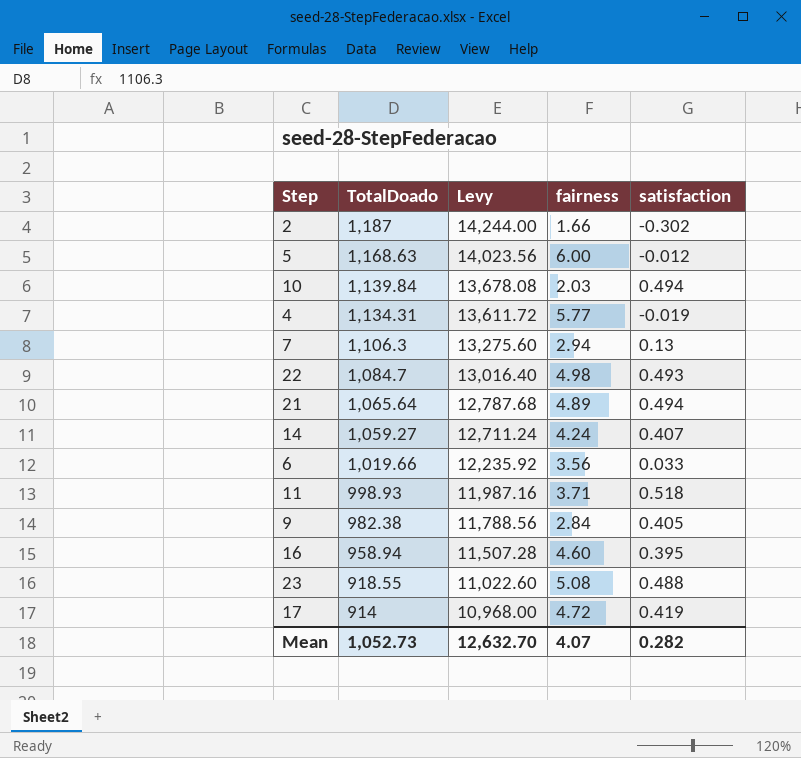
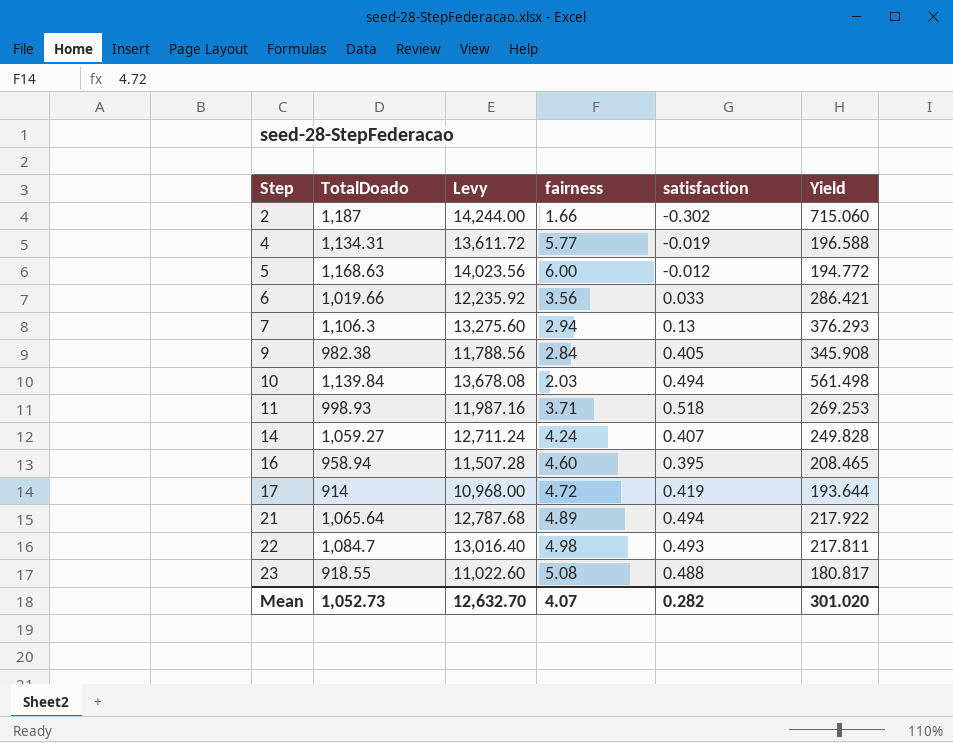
row order: TotalDoado descending -> Step ascending
column Yield | formula: none -> [TotalDoado] / [fairness]

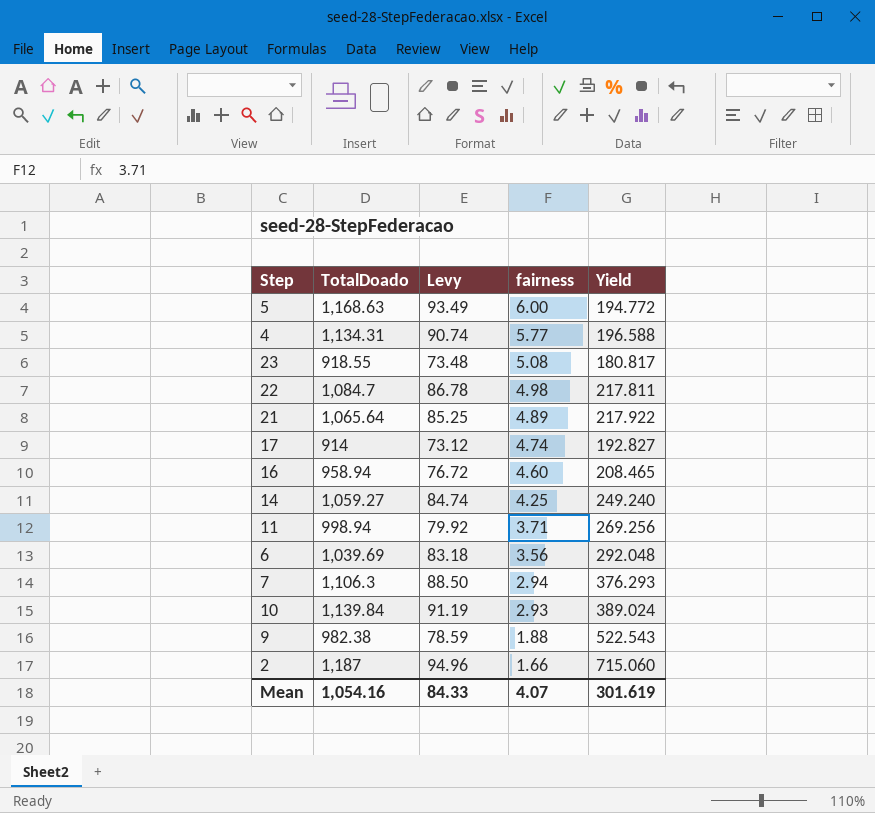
row order: Step ascending -> fairness descending
column satisfaction | position: 5 -> none
column Levy | formula: [TotalDoado] * 12 -> [TotalDoado] * 0.08
17 | fairness: 4.72 -> 4.74
17 | Yield: 193.644 -> 192.827
14 | fairness: 4.24 -> 4.25
14 | Yield: 249.828 -> 249.240
11 | TotalDoado: 998.93 -> 998.94
11 | Yield: 269.253 -> 269.256
6 | TotalDoado: 1,019.66 -> 1,039.69
6 | Yield: 286.421 -> 292.048
10 | fairness: 2.03 -> 2.93
10 | Yield: 561.498 -> 389.024
9 | fairness: 2.84 -> 1.88
9 | Yield: 345.908 -> 522.543
Mean | TotalDoado: 1,052.73 -> 1,054.16
Mean | Levy: 12,632.70 -> 84.33
Mean | Yield: 301.020 -> 301.619

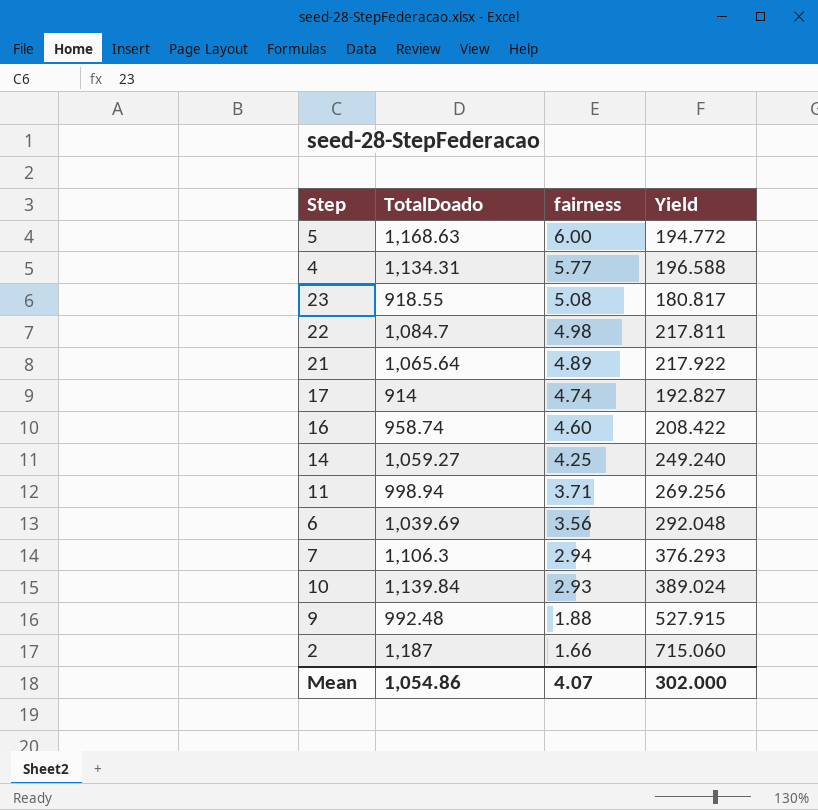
column Levy | formula: [TotalDoado] * 0.08 -> none
16 | TotalDoado: 958.94 -> 958.74
16 | Yield: 208.465 -> 208.422
9 | TotalDoado: 982.38 -> 992.48
9 | Yield: 522.543 -> 527.915
Mean | TotalDoado: 1,054.16 -> 1,054.86
Mean | Yield: 301.619 -> 302.000

